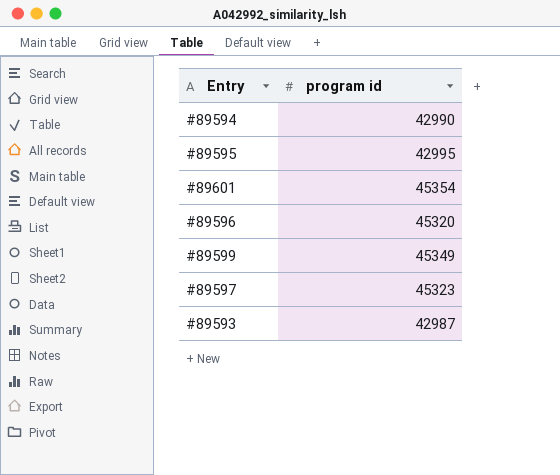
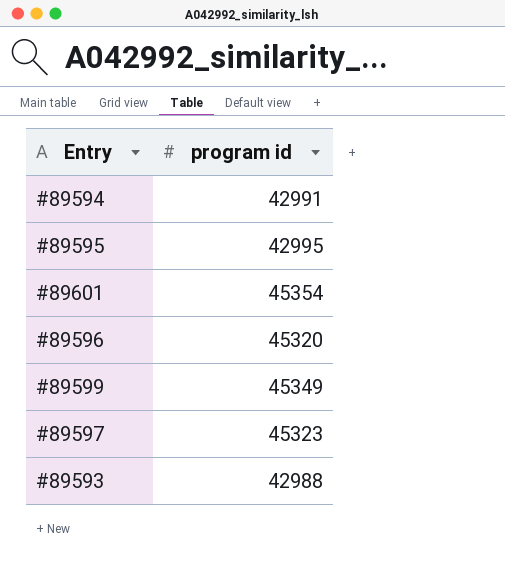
#89594 | program id: 42990 -> 42991
#89593 | program id: 42987 -> 42988

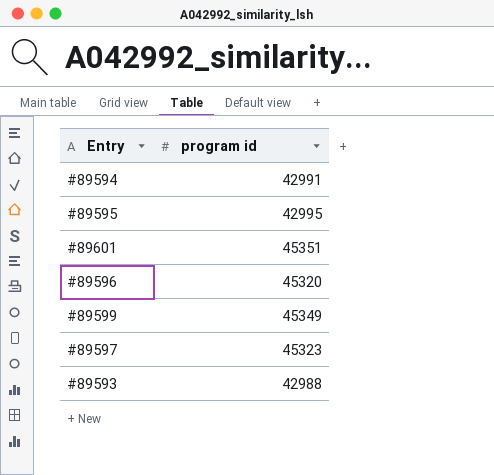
#89601 | program id: 45354 -> 45351

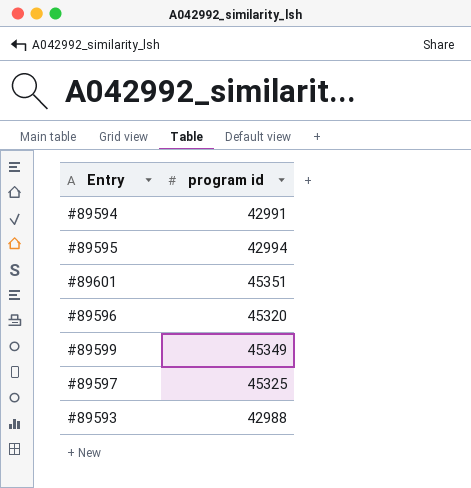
#89595 | program id: 42995 -> 42994
#89597 | program id: 45323 -> 45325

